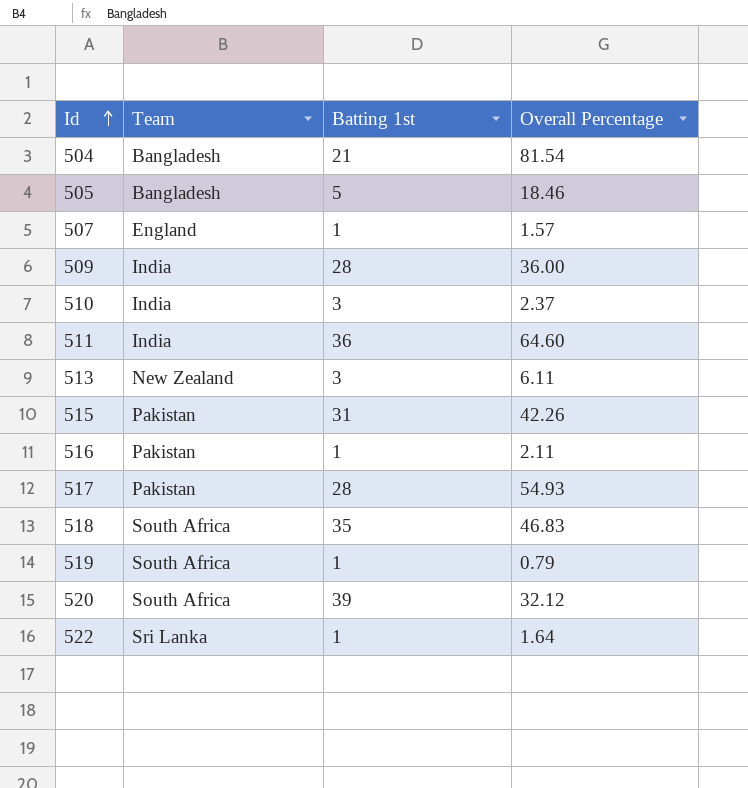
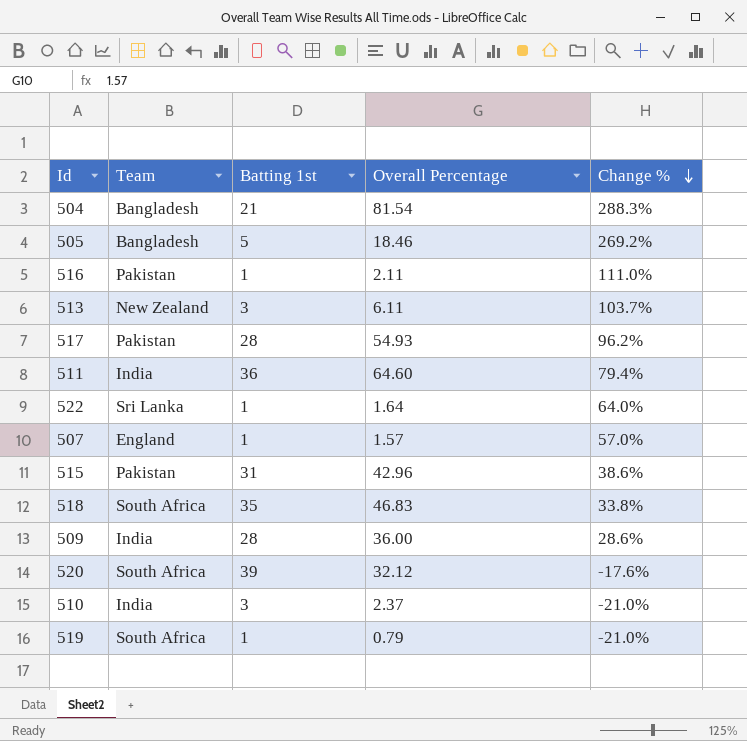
row order: Id ascending -> Change % descending
column Change % | formula: none -> ([Overall Percentage] - [Batting 1st]) / [Batting 1st]
515 | Overall Percentage: 42.26 -> 42.96

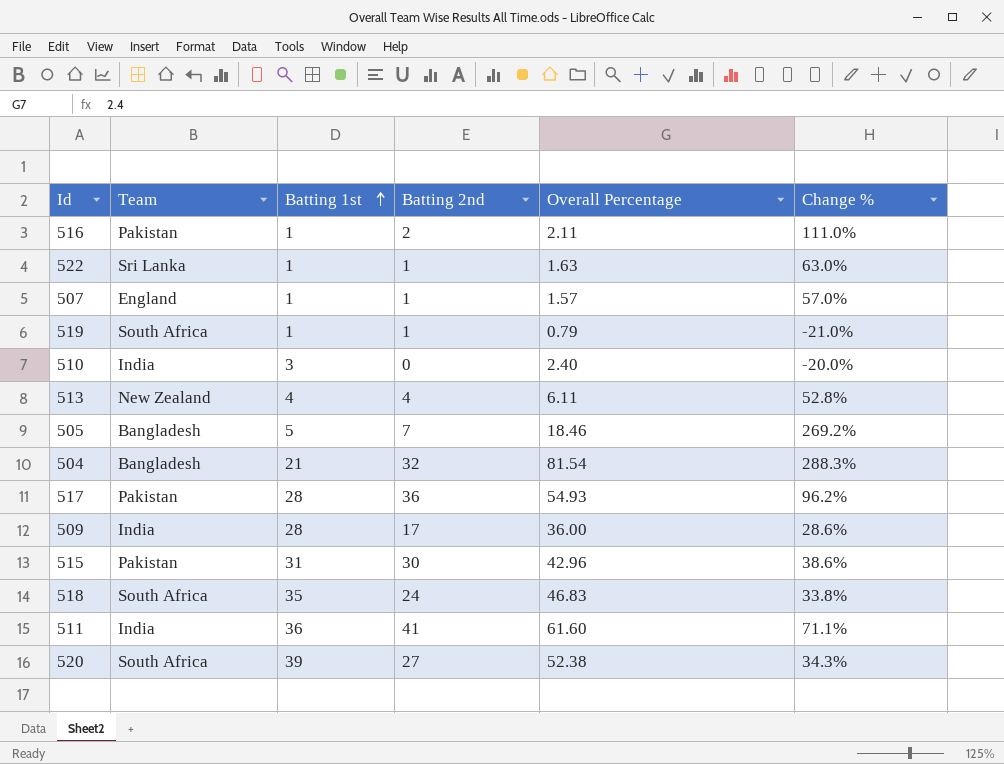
row order: Change % descending -> Batting 1st ascending
column Batting 2nd | position: none -> 4
522 | Overall Percentage: 1.64 -> 1.63
522 | Change %: 64.0% -> 63.0%
510 | Overall Percentage: 2.37 -> 2.40
510 | Change %: -21.0% -> -20.0%
513 | Batting 1st: 3 -> 4
513 | Change %: 103.7% -> 52.8%
511 | Overall Percentage: 64.60 -> 61.60
511 | Change %: 79.4% -> 71.1%
520 | Overall Percentage: 32.12 -> 52.38
520 | Change %: -17.6% -> 34.3%

